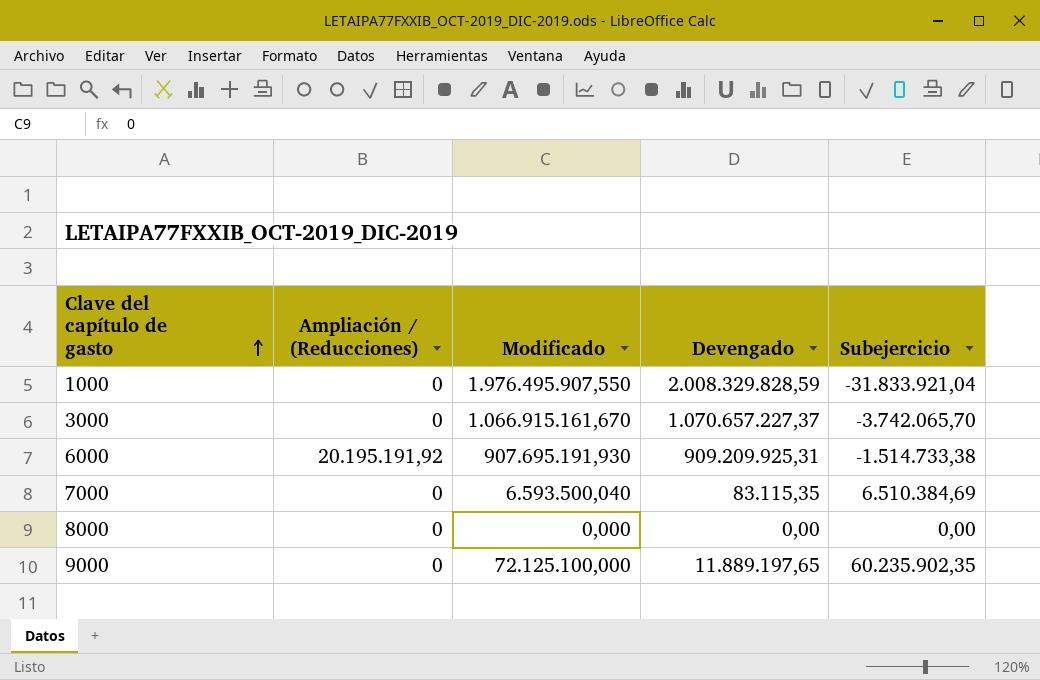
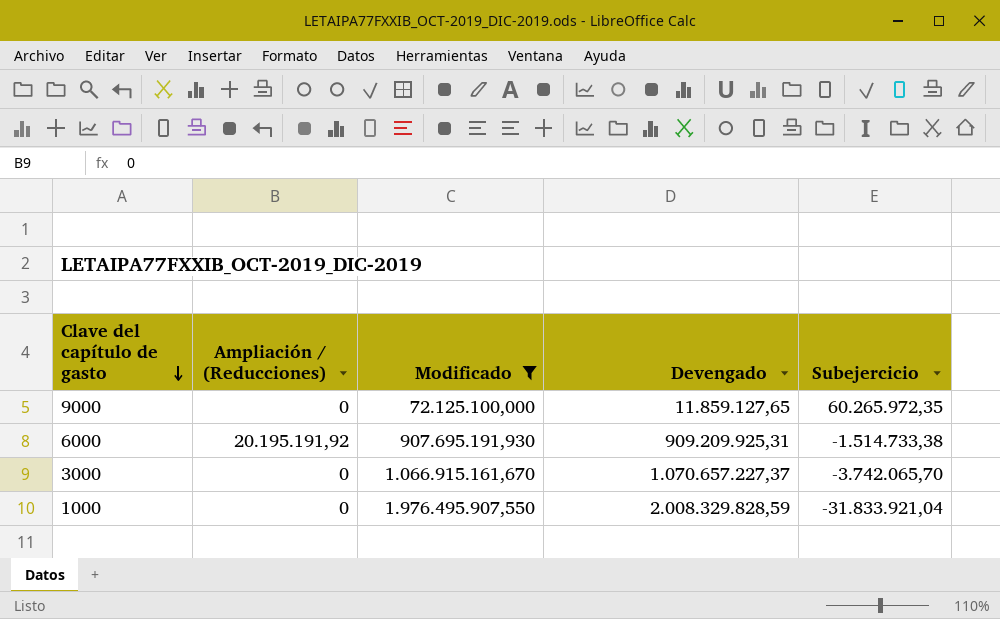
filter: none -> Modificado >= 72.125.100,000
row order: Clave del capítulo de gasto ascending -> Clave del capítulo de gasto descending
9000 | Devengado: 11.889.197,65 -> 11.859.127,65
9000 | Subejercicio: 60.235.902,35 -> 60.265.972,35

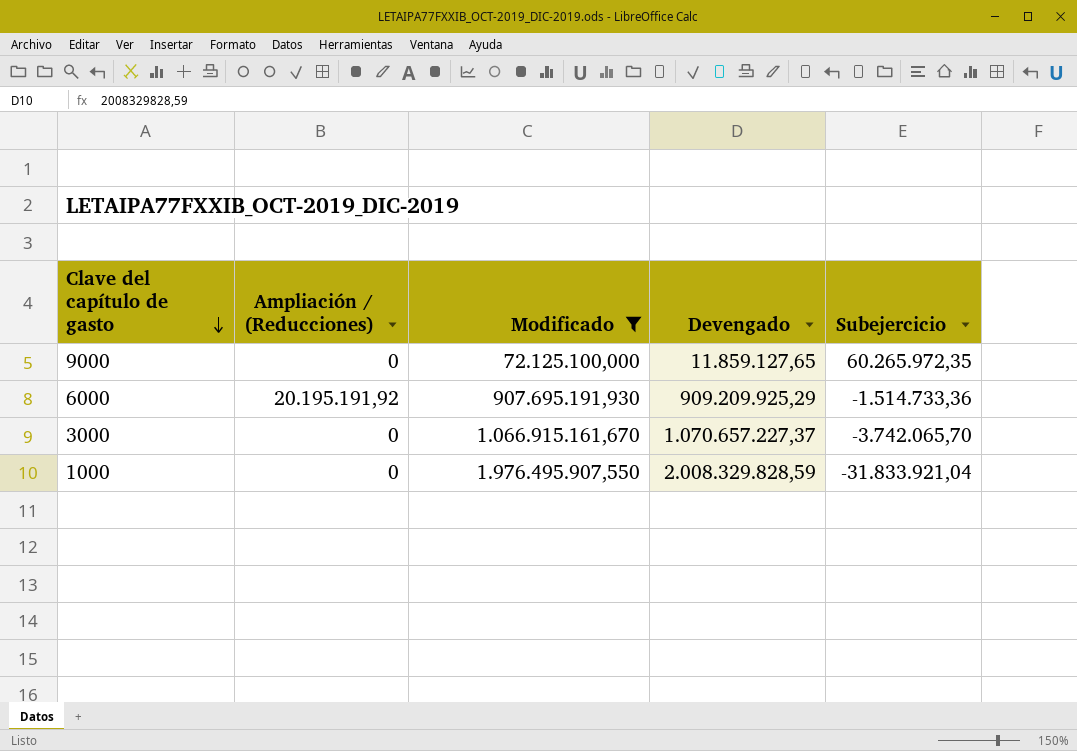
6000 | Devengado: 909.209.925,31 -> 909.209.925,29
6000 | Subejercicio: -1.514.733,38 -> -1.514.733,36

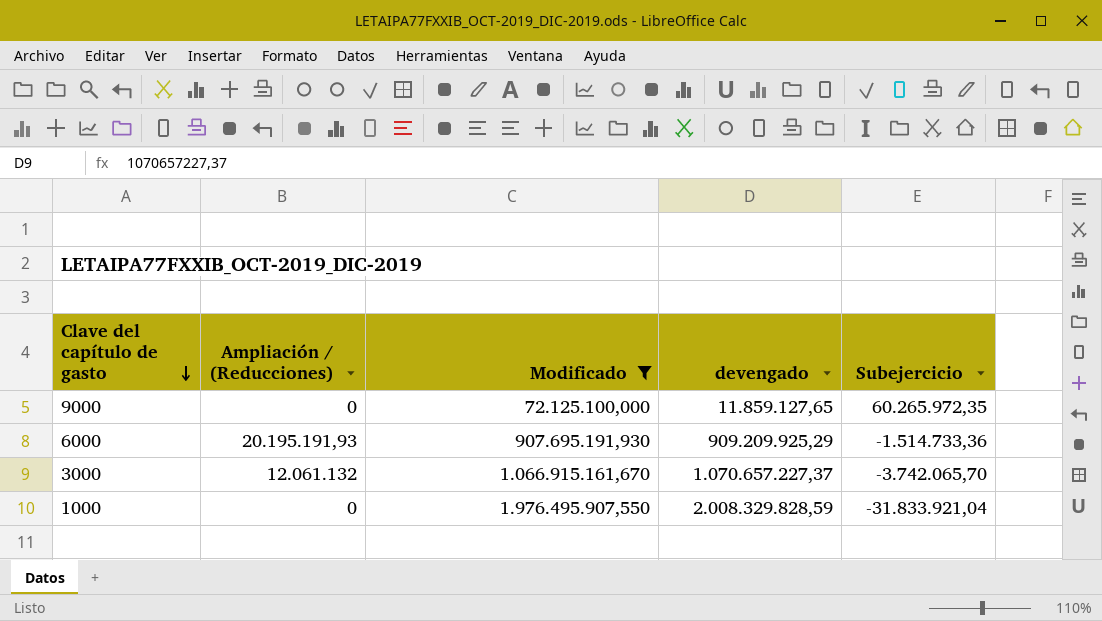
column name: Devengado -> devengado
6000 | Ampliación / (Reducciones): 20.195.191,92 -> 20.195.191,93
3000 | Ampliación / (Reducciones): 0 -> 12.061.132

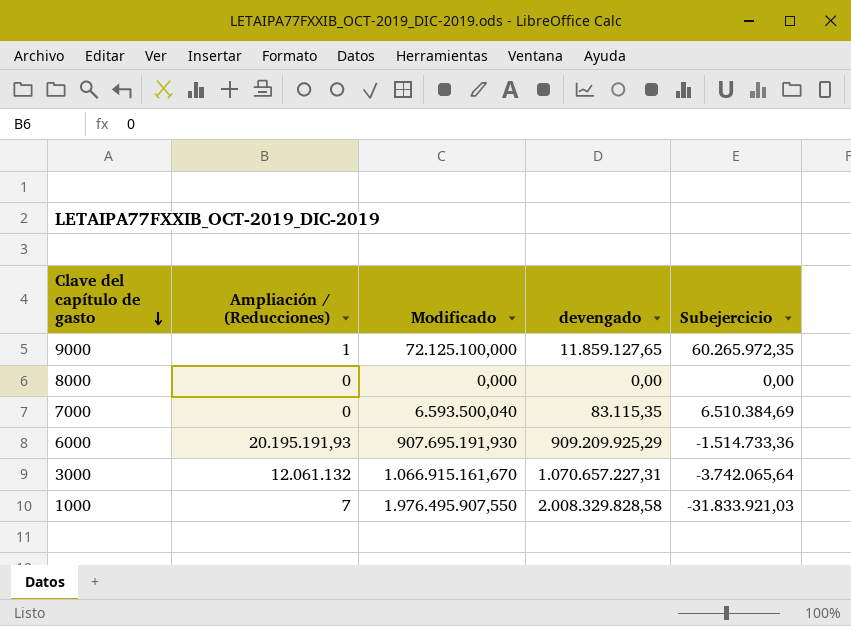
filter: Modificado >= 72.125.100,000 -> none
9000 | Ampliación / (Reducciones): 0 -> 1
3000 | devengado: 1.070.657.227,37 -> 1.070.657.227,31
3000 | Subejercicio: -3.742.065,70 -> -3.742.065,64
1000 | Ampliación / (Reducciones): 0 -> 7
1000 | devengado: 2.008.329.828,59 -> 2.008.329.828,58
1000 | Subejercicio: -31.833.921,04 -> -31.833.921,03

